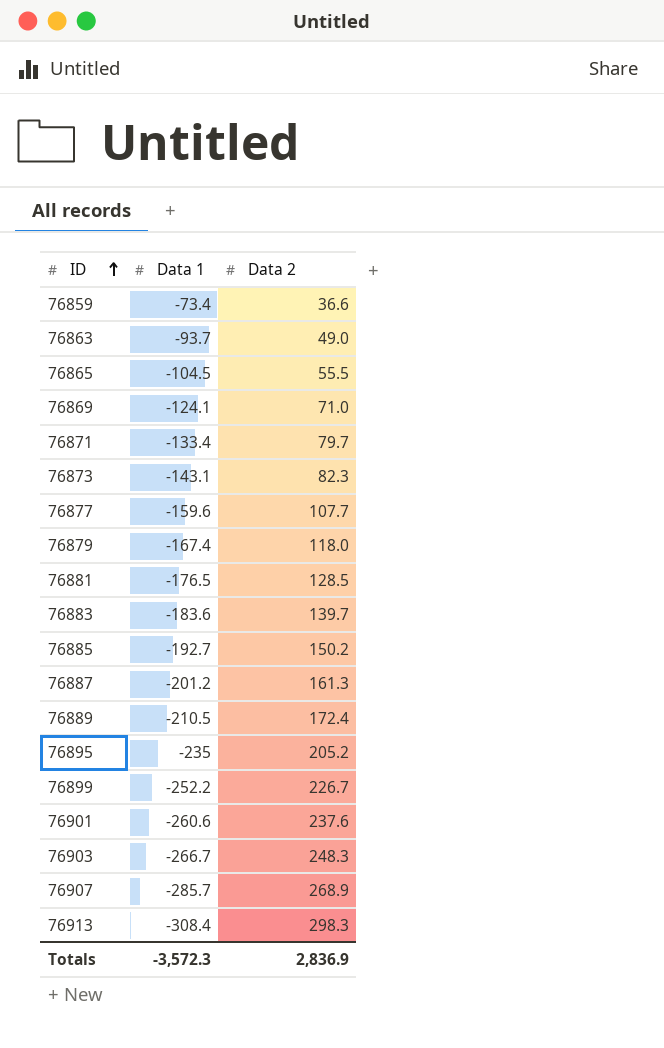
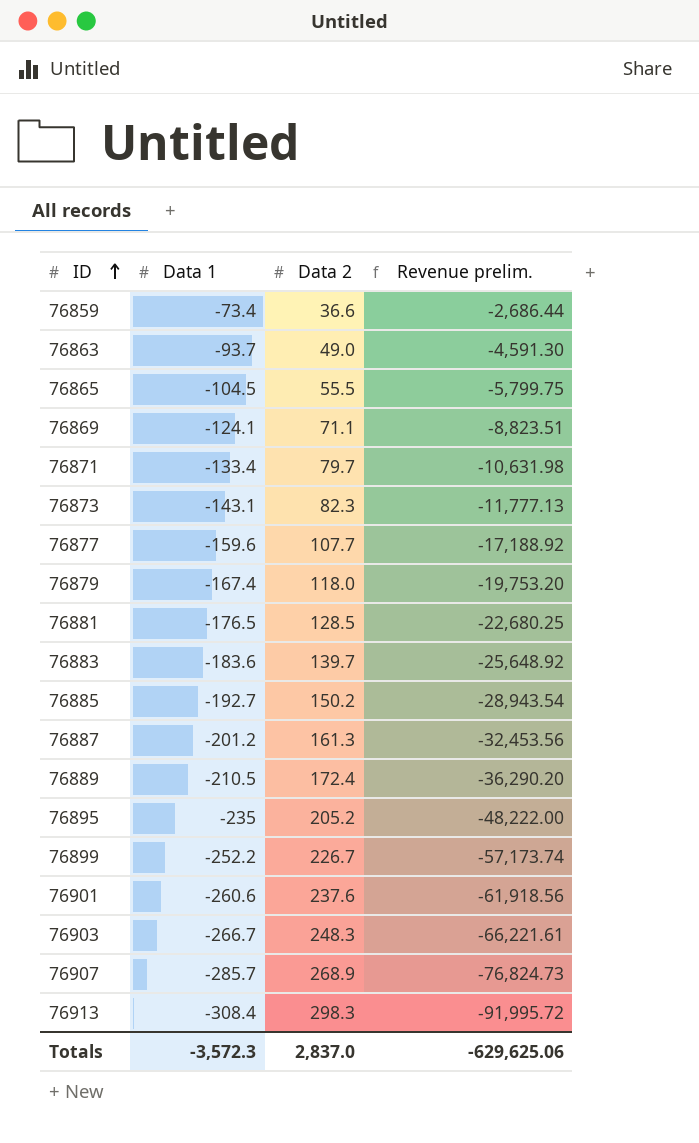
column Revenue prelim. | formula: none -> [Data 1] * [Data 2]
76869 | Data 2: 71.0 -> 71.1
Totals | Data 2: 2,836.9 -> 2,837.0

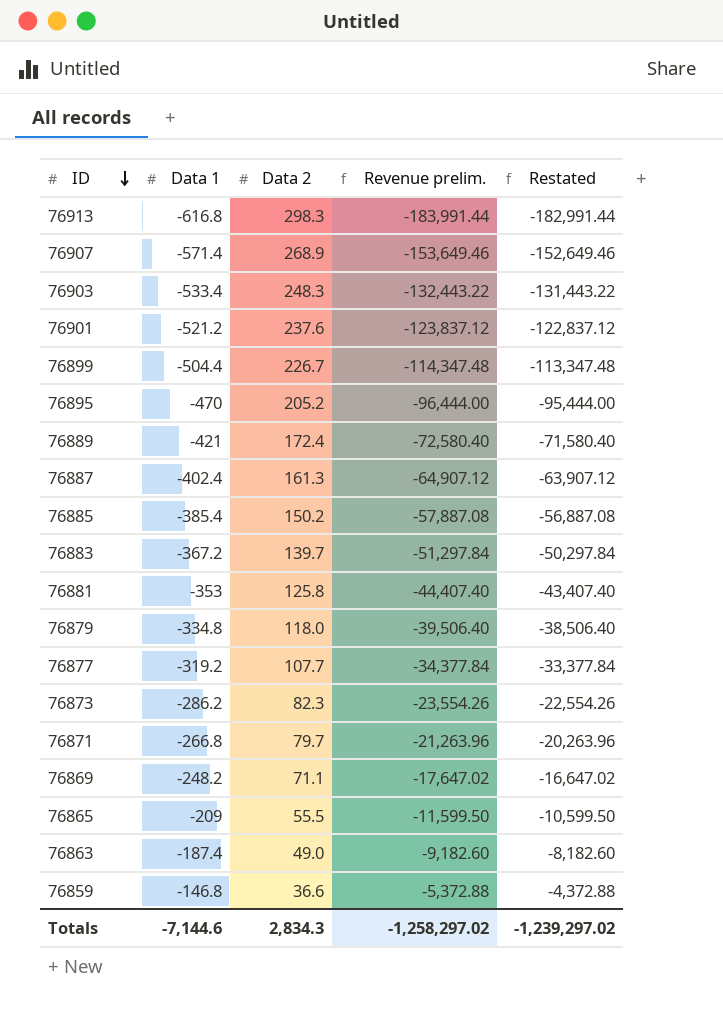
row order: ID ascending -> ID descending
column Restated | formula: none -> [Revenue prelim.] + 1000
76913 | Data 1: -308.4 -> -616.8
76913 | Revenue prelim.: -91,995.72 -> -183,991.44
76907 | Data 1: -285.7 -> -571.4
76907 | Revenue prelim.: -76,824.73 -> -153,649.46
76903 | Data 1: -266.7 -> -533.4
76903 | Revenue prelim.: -66,221.61 -> -132,443.22
76901 | Data 1: -260.6 -> -521.2
76901 | Revenue prelim.: -61,918.56 -> -123,837.12
76899 | Data 1: -252.2 -> -504.4
76899 | Revenue prelim.: -57,173.74 -> -114,347.48
76895 | Data 1: -235 -> -470
76895 | Revenue prelim.: -48,222.00 -> -96,444.00
76889 | Data 1: -210.5 -> -421
76889 | Revenue prelim.: -36,290.20 -> -72,580.40
76887 | Data 1: -201.2 -> -402.4
76887 | Revenue prelim.: -32,453.56 -> -64,907.12
76885 | Data 1: -192.7 -> -385.4
76885 | Revenue prelim.: -28,943.54 -> -57,887.08
76883 | Data 1: -183.6 -> -367.2
76883 | Revenue prelim.: -25,648.92 -> -51,297.84
76881 | Data 1: -176.5 -> -353
76881 | Data 2: 128.5 -> 125.8
76881 | Revenue prelim.: -22,680.25 -> -44,407.40
76879 | Data 1: -167.4 -> -334.8
76879 | Revenue prelim.: -19,753.20 -> -39,506.40
76877 | Data 1: -159.6 -> -319.2
76877 | Revenue prelim.: -17,188.92 -> -34,377.84
76873 | Data 1: -143.1 -> -286.2
76873 | Revenue prelim.: -11,777.13 -> -23,554.26
76871 | Data 1: -133.4 -> -266.8
76871 | Revenue prelim.: -10,631.98 -> -21,263.96
76869 | Data 1: -124.1 -> -248.2
76869 | Revenue prelim.: -8,823.51 -> -17,647.02
76865 | Data 1: -104.5 -> -209
76865 | Revenue prelim.: -5,799.75 -> -11,599.50
76863 | Data 1: -93.7 -> -187.4
76863 | Revenue prelim.: -4,591.30 -> -9,182.60
76859 | Data 1: -73.4 -> -146.8
76859 | Revenue prelim.: -2,686.44 -> -5,372.88
Totals | Data 1: -3,572.3 -> -7,144.6
Totals | Data 2: 2,837.0 -> 2,834.3
Totals | Revenue prelim.: -629,625.06 -> -1,258,297.02

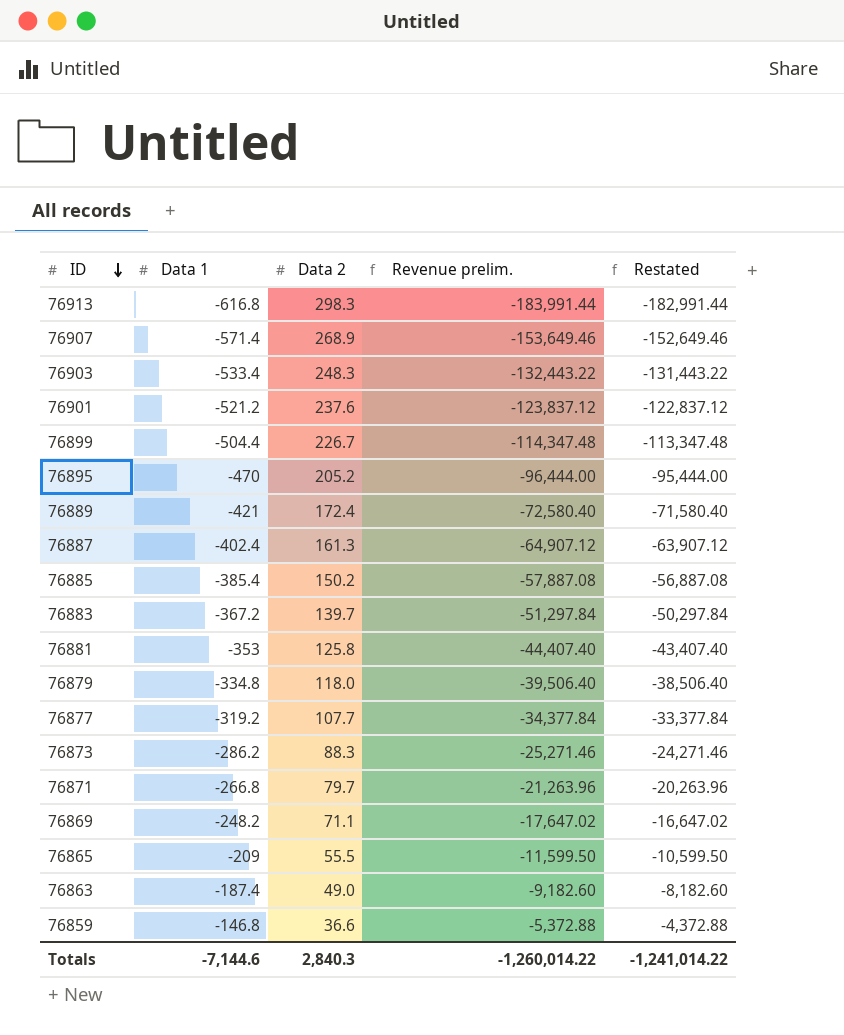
76873 | Data 2: 82.3 -> 88.3
76873 | Revenue prelim.: -23,554.26 -> -25,271.46
76873 | Restated: -22,554.26 -> -24,271.46
Totals | Data 2: 2,834.3 -> 2,840.3
Totals | Revenue prelim.: -1,258,297.02 -> -1,260,014.22
Totals | Restated: -1,239,297.02 -> -1,241,014.22

